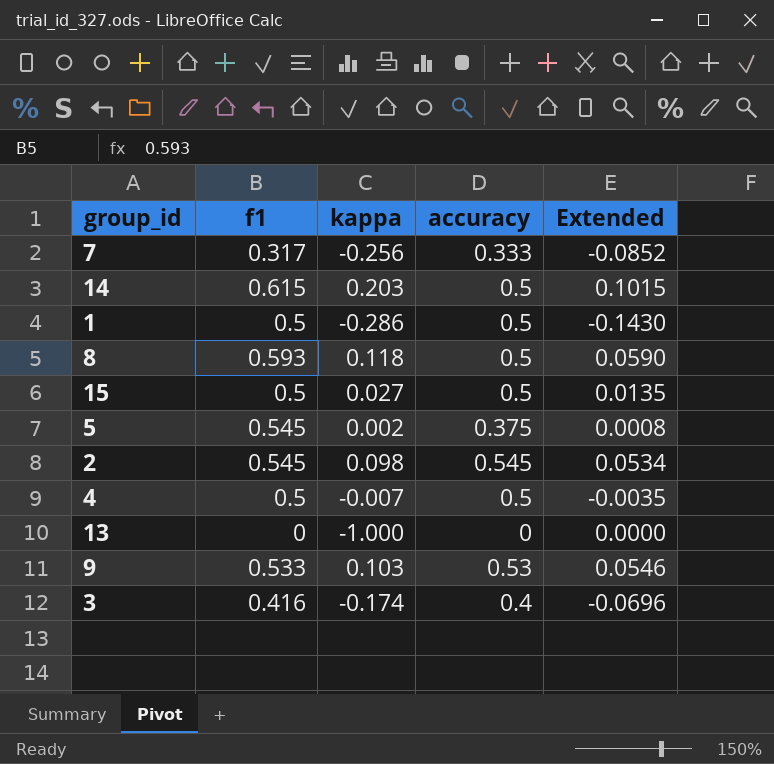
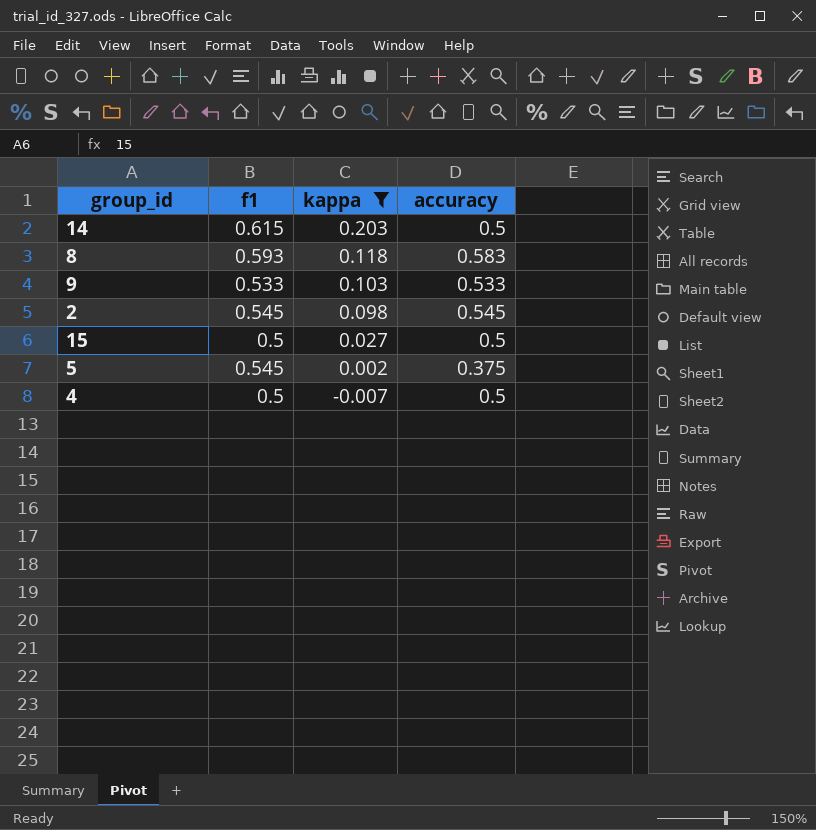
filter: none -> kappa >= -0.007
row order: none -> kappa descending
column Extended | formula: [kappa] * [accuracy] -> none
8 | accuracy: 0.5 -> 0.583
9 | accuracy: 0.53 -> 0.533

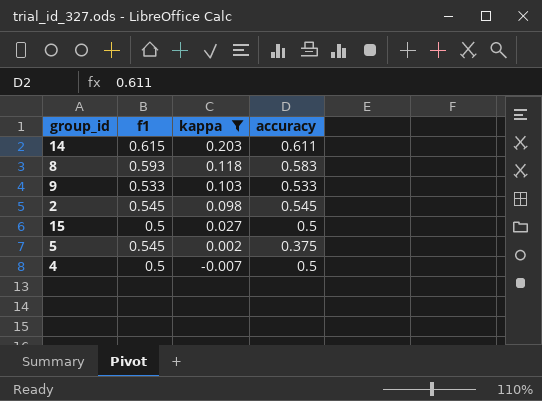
14 | accuracy: 0.5 -> 0.611

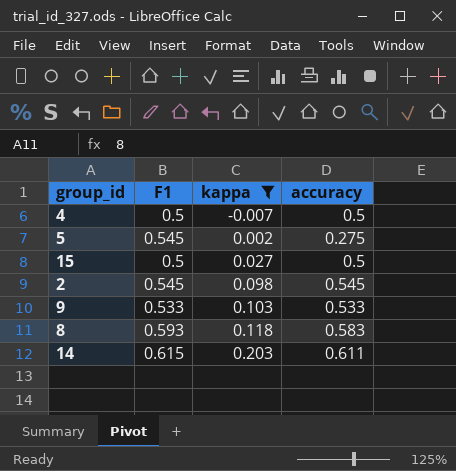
row order: kappa descending -> kappa ascending
column name: f1 -> F1
5 | accuracy: 0.375 -> 0.275

